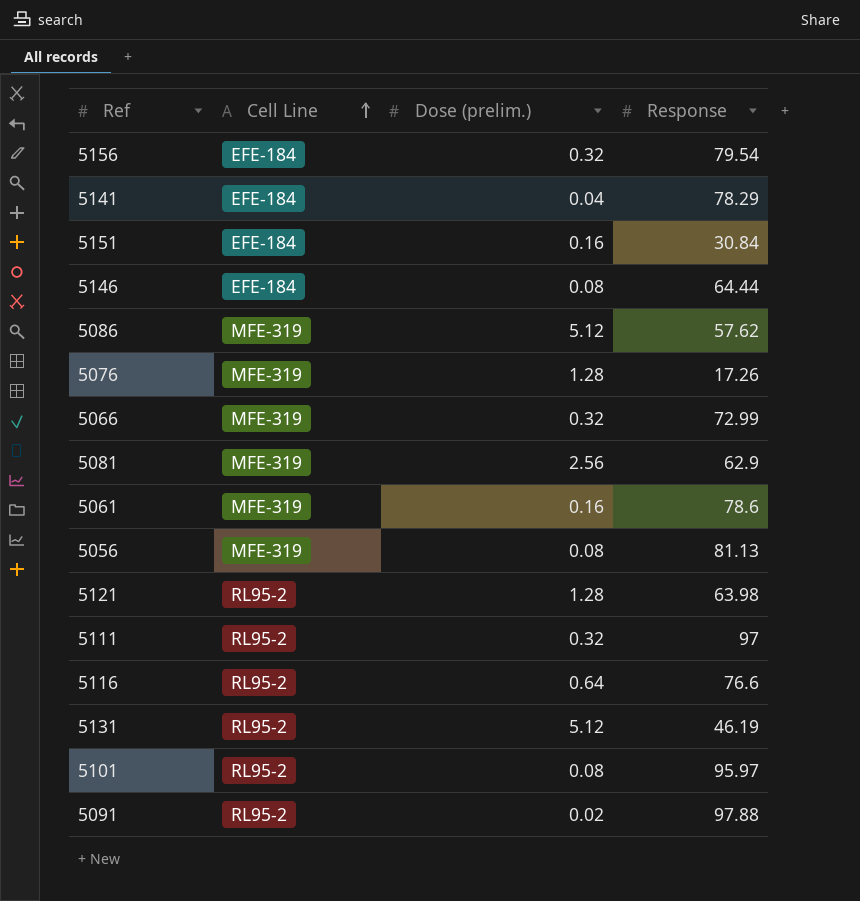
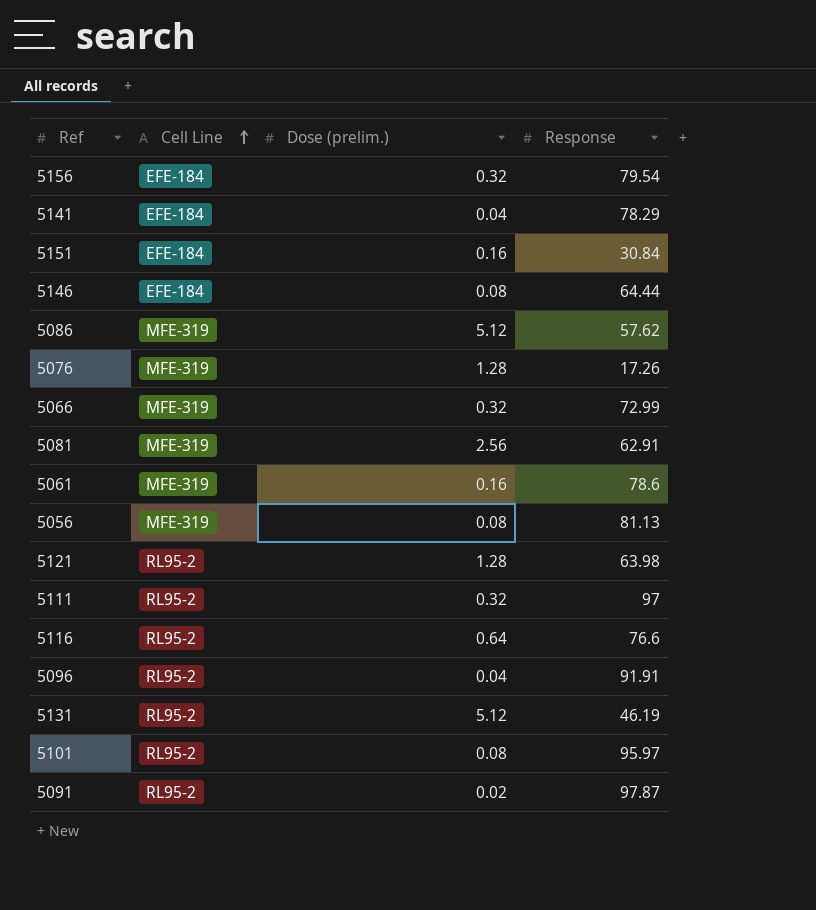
5081 | Response: 62.9 -> 62.91
row 5096: none -> RL95-2 | 0.04 | 91.91
5091 | Response: 97.88 -> 97.87

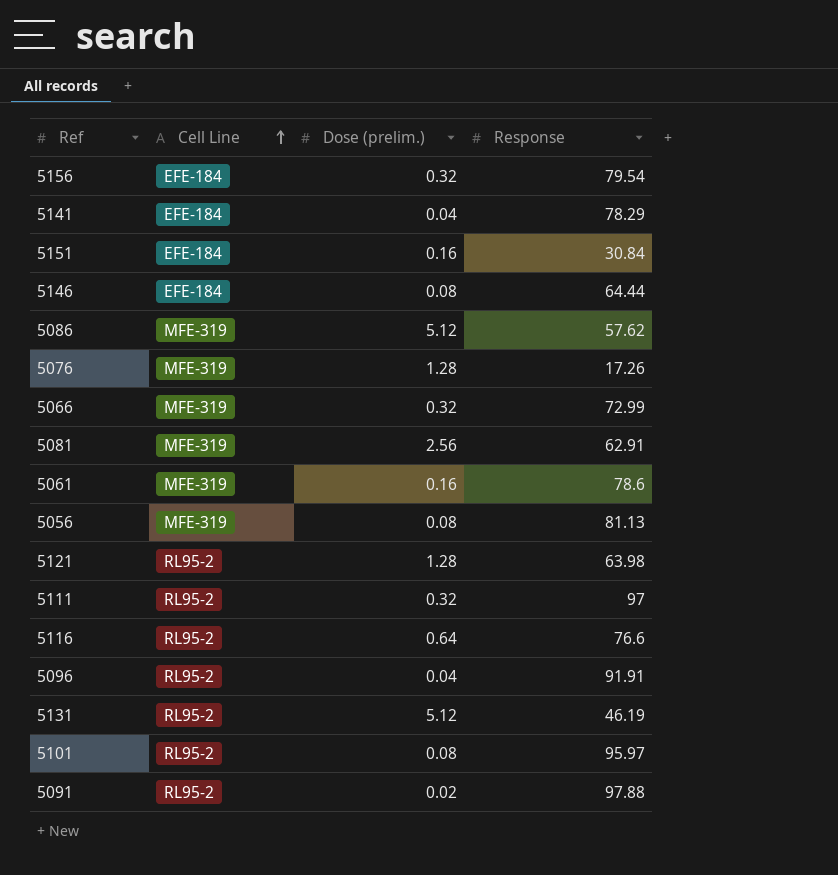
5091 | Response: 97.87 -> 97.88

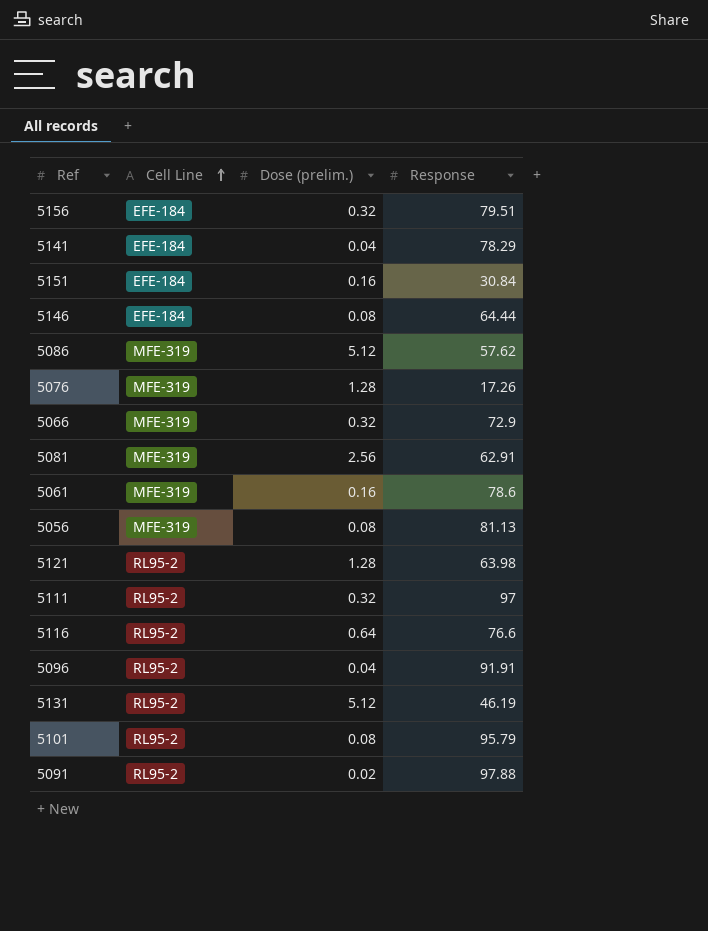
5156 | Response: 79.54 -> 79.51
5066 | Response: 72.99 -> 72.9
5101 | Response: 95.97 -> 95.79

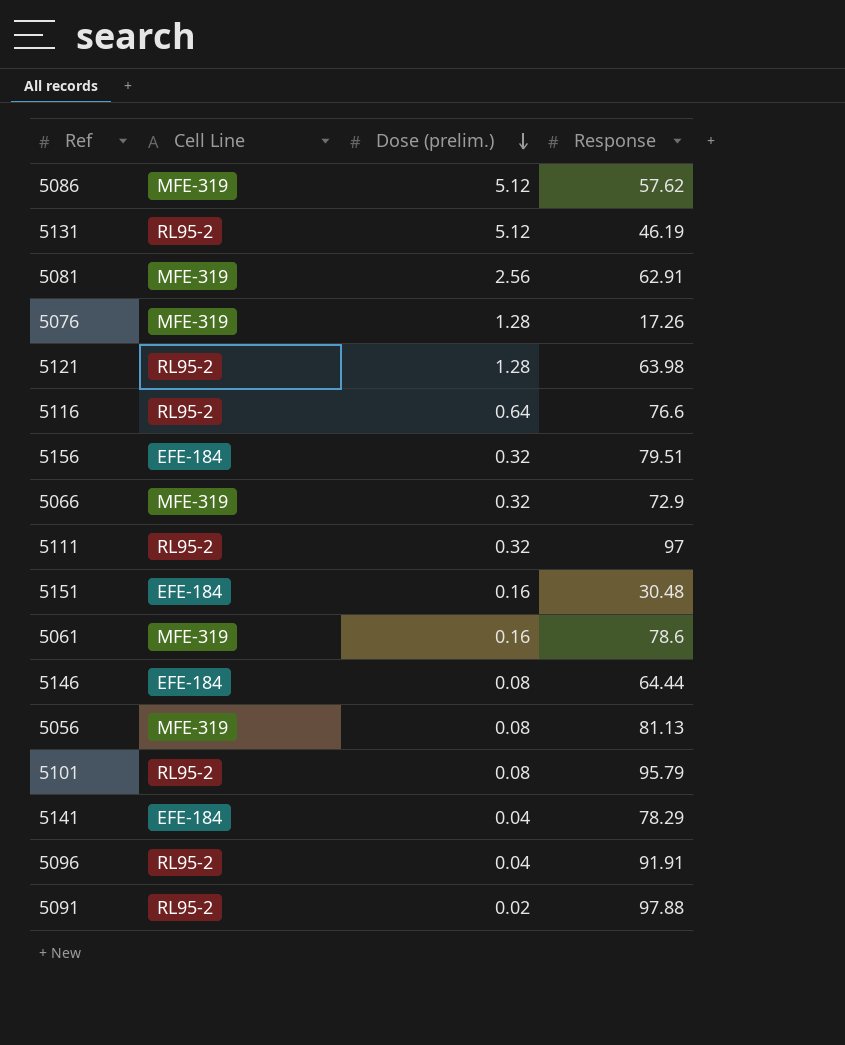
row order: Cell Line ascending -> Dose (prelim.) descending
5151 | Response: 30.84 -> 30.48

